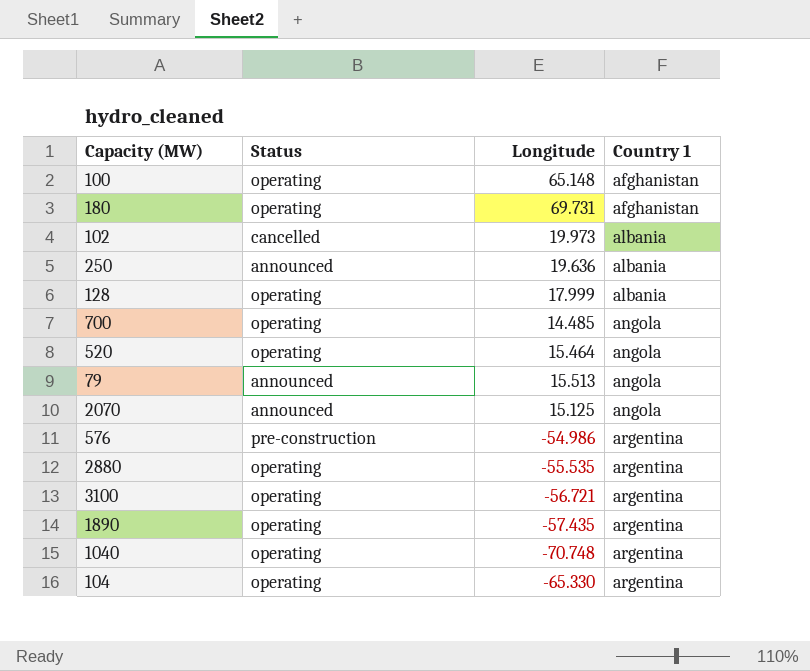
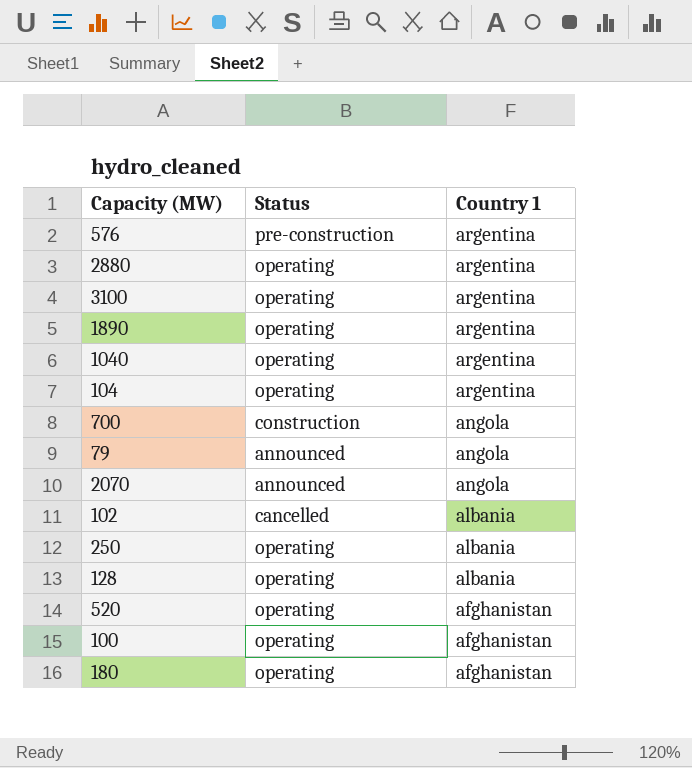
row order: Country 1 ascending -> Country 1 descending
column Longitude | position: 3 -> none
700 | Status: operating -> construction
250 | Status: announced -> operating
520 | Country 1: angola -> afghanistan

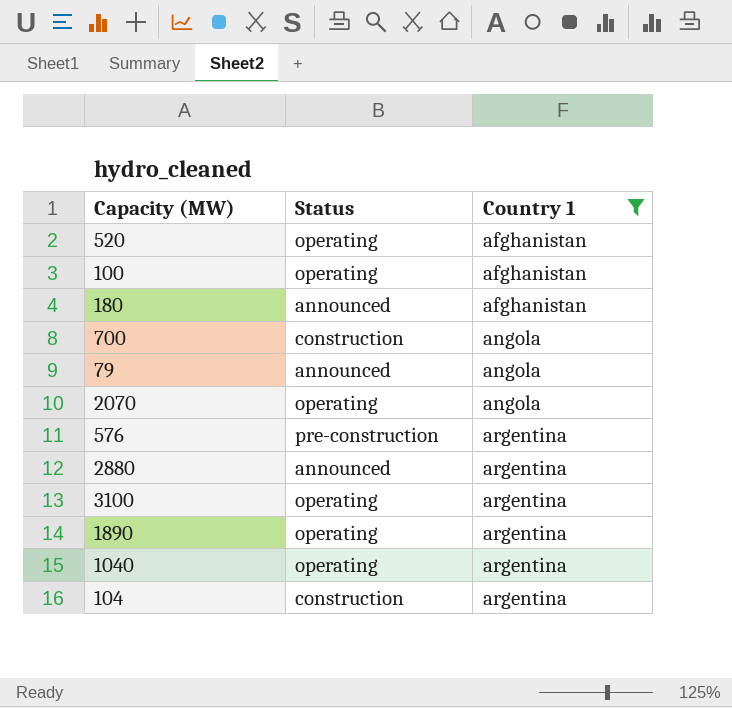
filter: none -> Country 1 != albania
row order: Country 1 descending -> Country 1 ascending
180 | Status: operating -> announced
2070 | Status: announced -> operating
2880 | Status: operating -> announced
104 | Status: operating -> construction

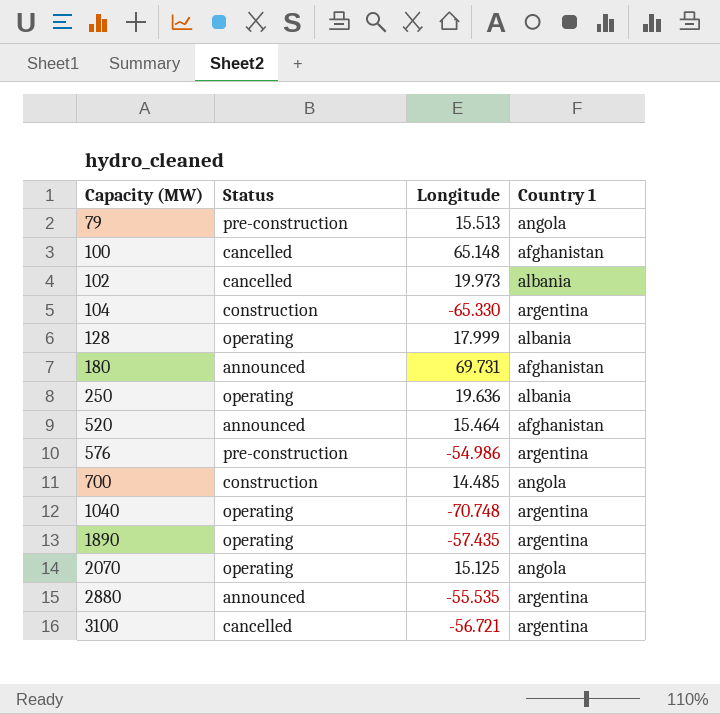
filter: Country 1 != albania -> none
row order: Country 1 ascending -> Capacity (MW) ascending
column Longitude | position: none -> 3
79 | Status: announced -> pre-construction
100 | Status: operating -> cancelled
520 | Status: operating -> announced
3100 | Status: operating -> cancelled

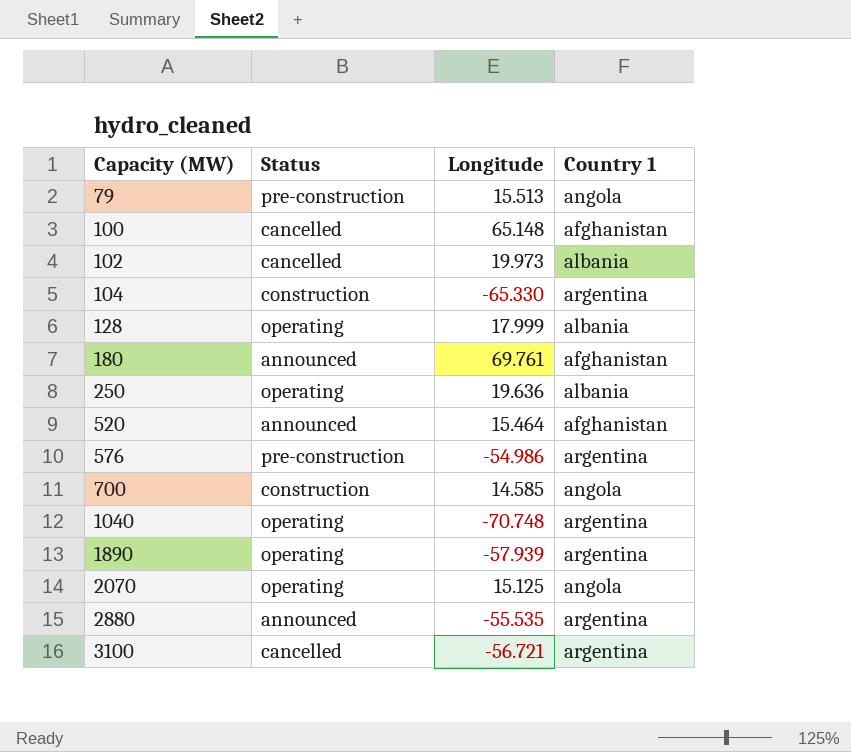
180 | Longitude: 69.731 -> 69.761
700 | Longitude: 14.485 -> 14.585
1890 | Longitude: -57.435 -> -57.939

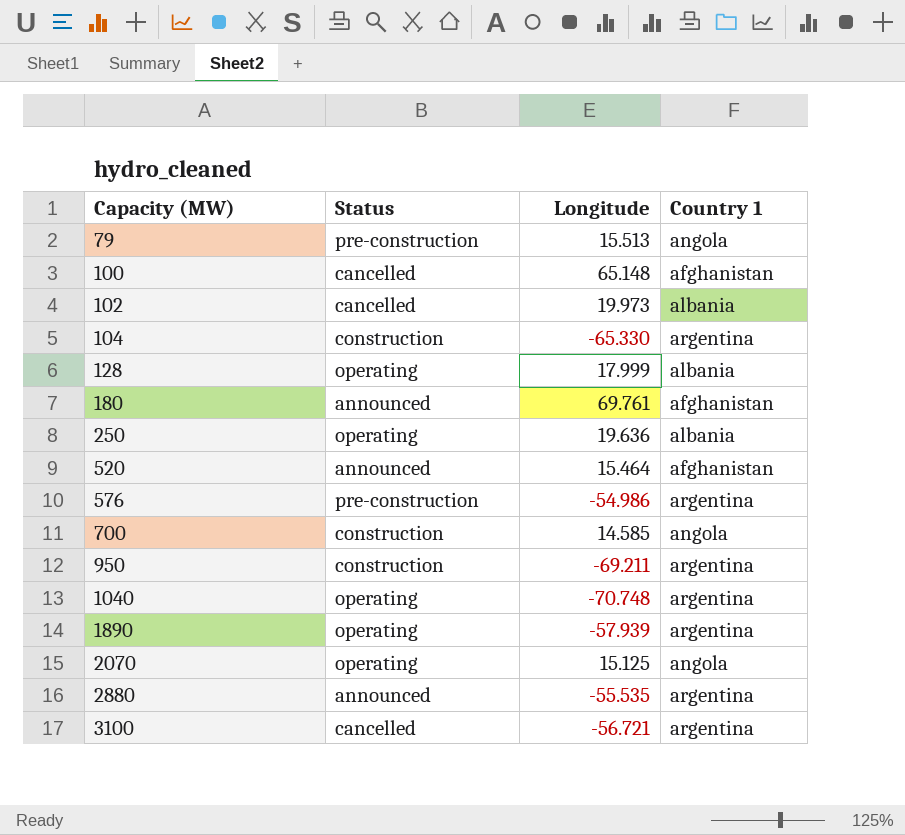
row 950: none -> construction | -69.211 | argentina

